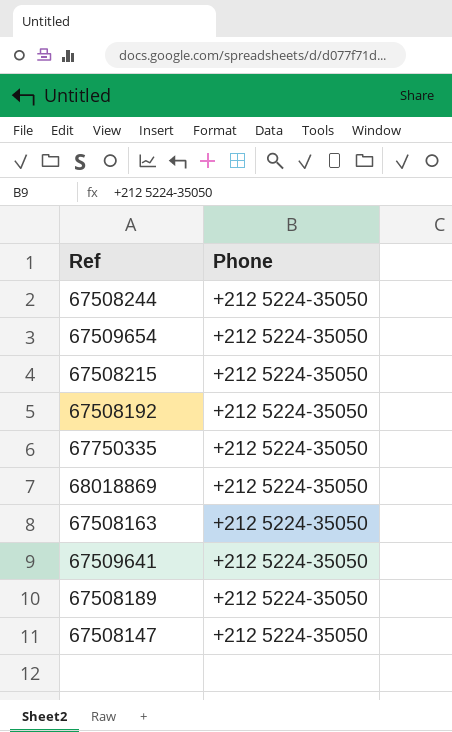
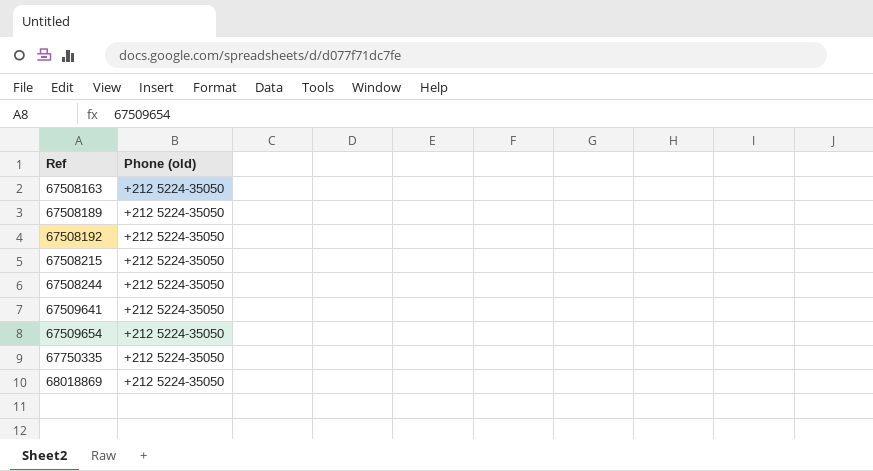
row order: none -> Ref ascending
column name: Phone -> Phone (old)
row 67508147: +212 5224-35050 -> none

